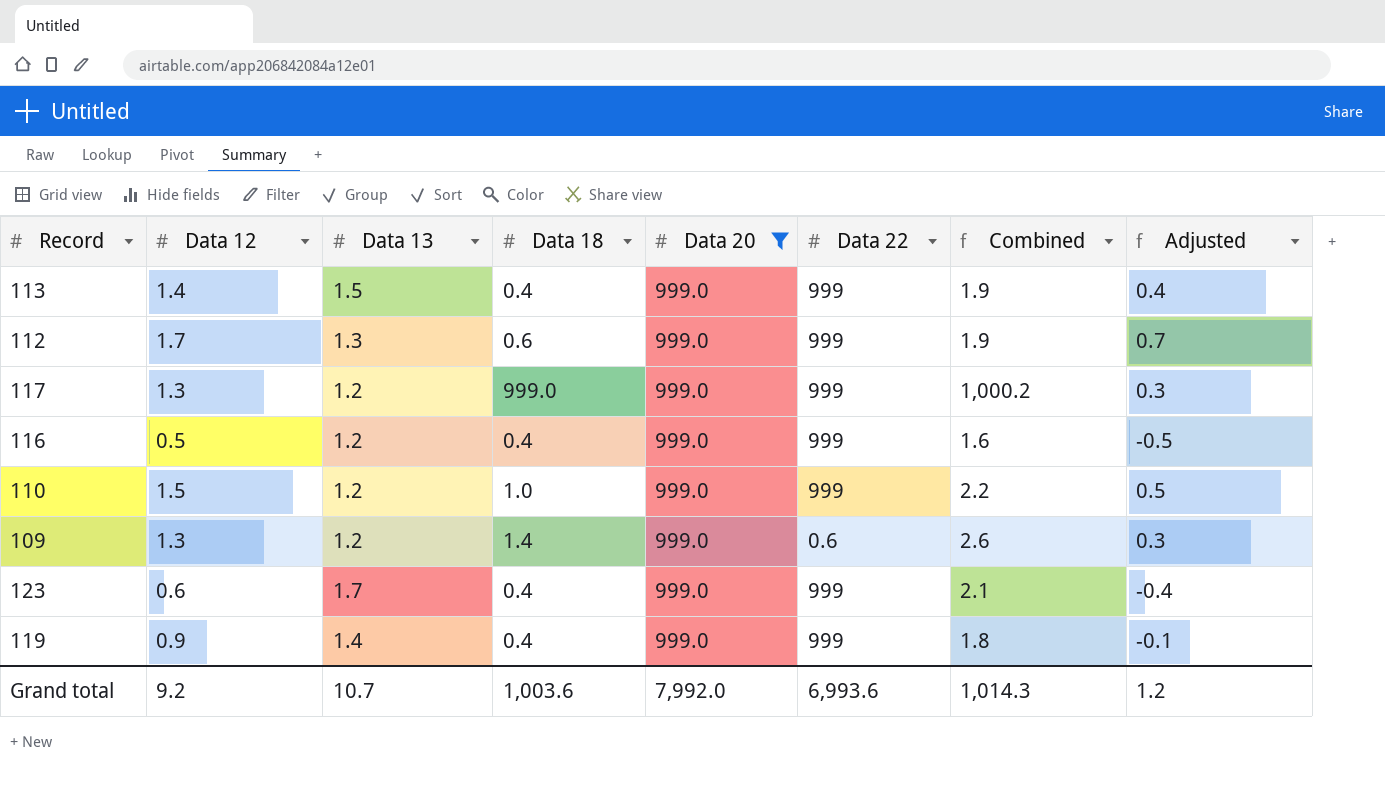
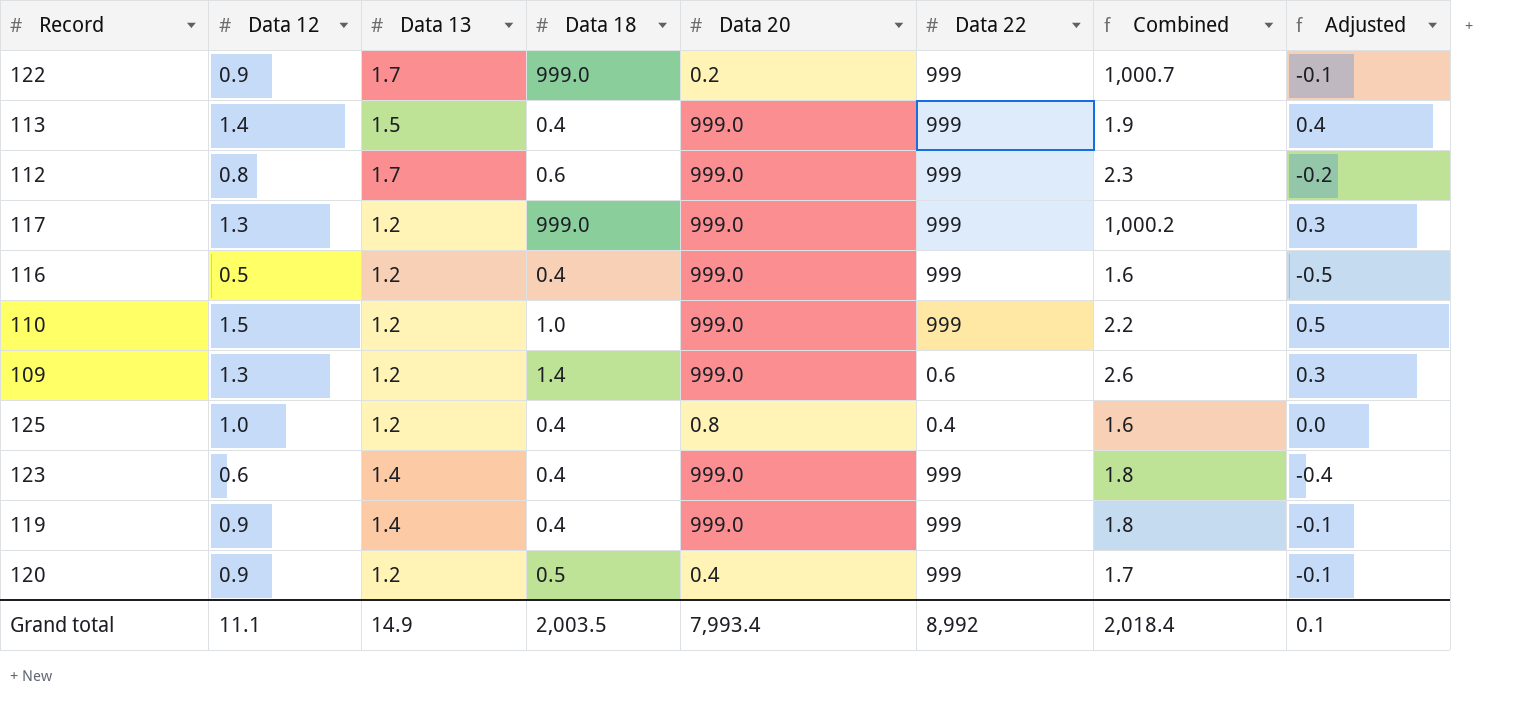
filter: Data 20 = 999.0 -> none
112 | Data 12: 1.7 -> 0.8
112 | Data 13: 1.3 -> 1.7
112 | Combined: 1.9 -> 2.3
112 | Adjusted: 0.7 -> -0.2
123 | Data 13: 1.7 -> 1.4
123 | Combined: 2.1 -> 1.8
Grand total | Data 12: 9.2 -> 11.1
Grand total | Data 13: 10.7 -> 14.9
Grand total | Data 18: 1,003.6 -> 2,003.5
Grand total | Data 20: 7,992.0 -> 7,993.4
Grand total | Data 22: 6,993.6 -> 8,992
Grand total | Combined: 1,014.3 -> 2,018.4
Grand total | Adjusted: 1.2 -> 0.1

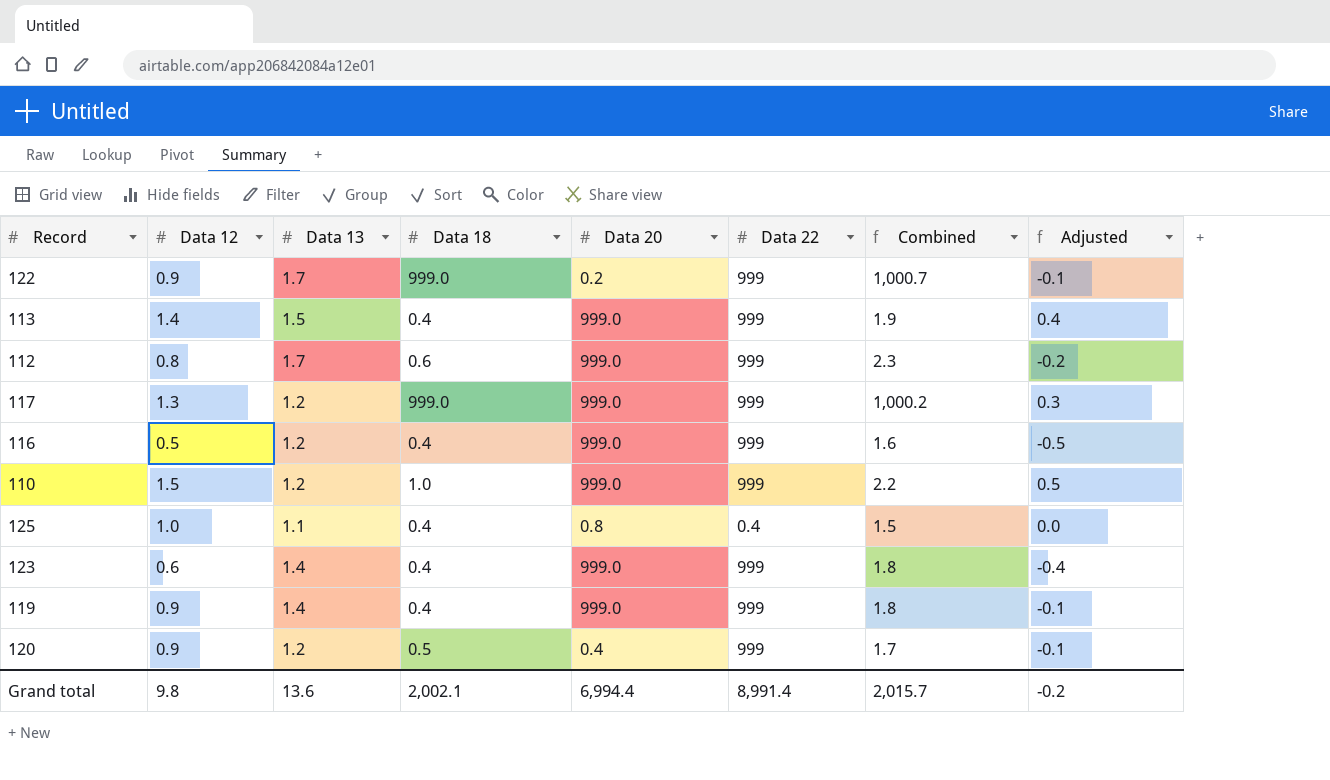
row 109: 1.3 | 1.2 | 1.4 | 999.0 | 0.6 | 2.6 | 0.3 -> none
125 | Data 13: 1.2 -> 1.1
125 | Combined: 1.6 -> 1.5
Grand total | Data 12: 11.1 -> 9.8
Grand total | Data 13: 14.9 -> 13.6
Grand total | Data 18: 2,003.5 -> 2,002.1
Grand total | Data 20: 7,993.4 -> 6,994.4
Grand total | Data 22: 8,992 -> 8,991.4
Grand total | Combined: 2,018.4 -> 2,015.7
Grand total | Adjusted: 0.1 -> -0.2

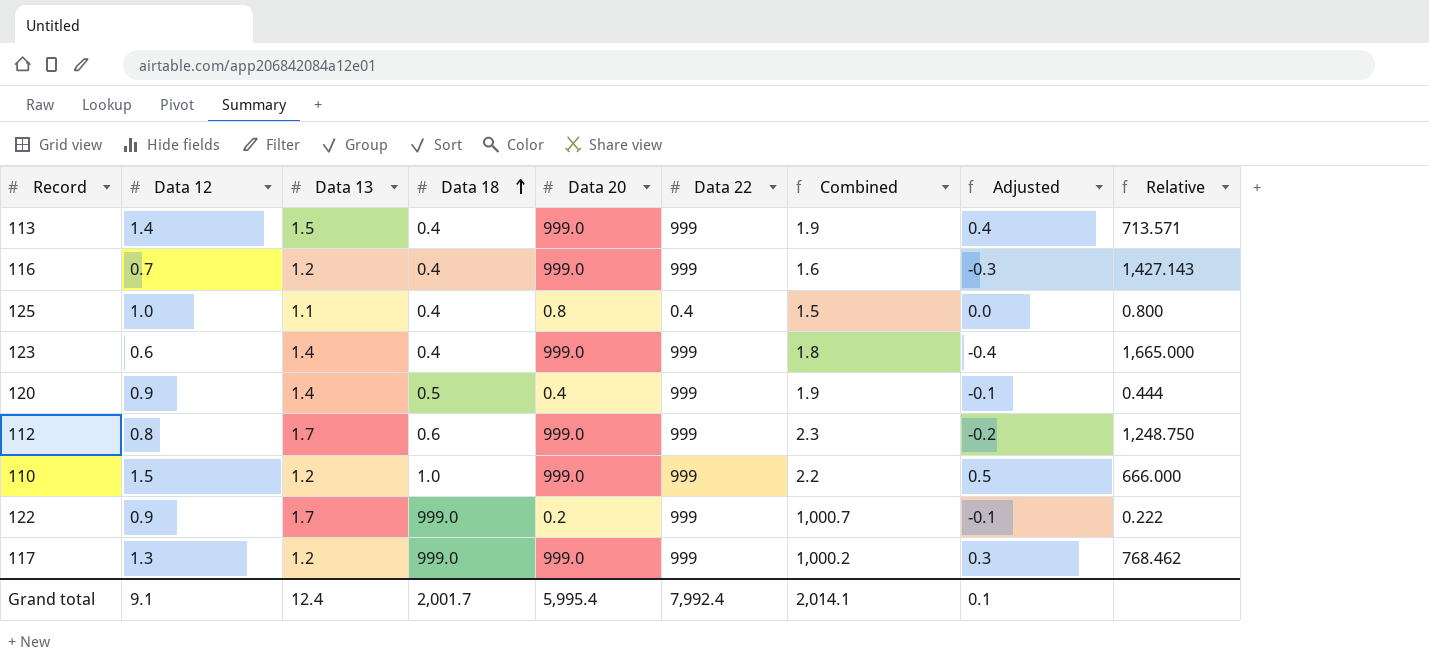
row order: none -> Data 18 ascending
column Relative | formula: none -> [Data 20] / [Data 12]
row 119: 0.9 | 1.4 | 0.4 | 999.0 | 999 | 1.8 | -0.1 -> none
116 | Data 12: 0.5 -> 0.7
116 | Adjusted: -0.5 -> -0.3
120 | Data 13: 1.2 -> 1.4
120 | Combined: 1.7 -> 1.9
Grand total | Data 12: 9.8 -> 9.1
Grand total | Data 13: 13.6 -> 12.4
Grand total | Data 18: 2,002.1 -> 2,001.7
Grand total | Data 20: 6,994.4 -> 5,995.4
Grand total | Data 22: 8,991.4 -> 7,992.4
Grand total | Combined: 2,015.7 -> 2,014.1
Grand total | Adjusted: -0.2 -> 0.1

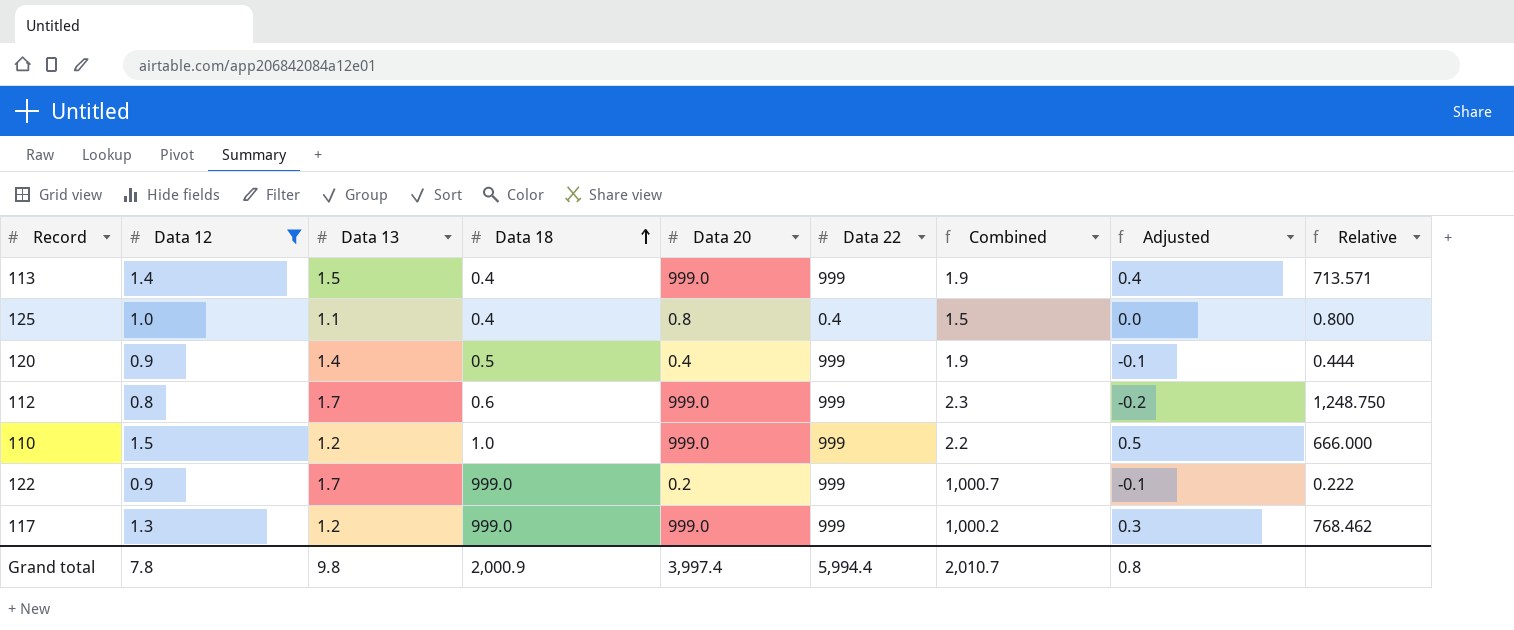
filter: none -> Data 12 >= 0.8
Grand total | Data 12: 9.1 -> 7.8
Grand total | Data 13: 12.4 -> 9.8
Grand total | Data 18: 2,001.7 -> 2,000.9
Grand total | Data 20: 5,995.4 -> 3,997.4
Grand total | Data 22: 7,992.4 -> 5,994.4
Grand total | Combined: 2,014.1 -> 2,010.7
Grand total | Adjusted: 0.1 -> 0.8

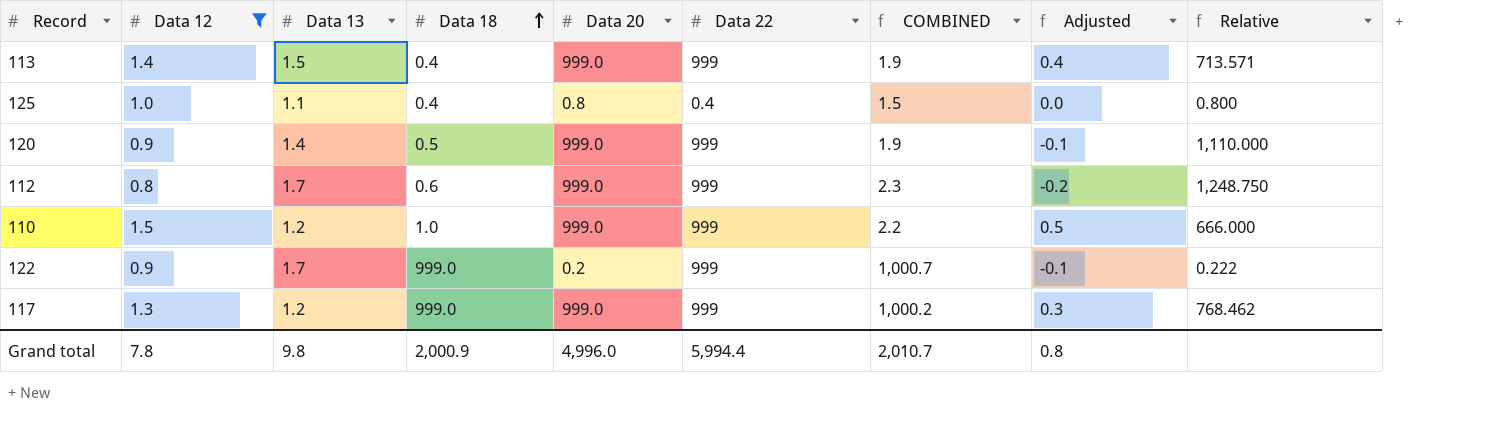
column name: Combined -> COMBINED
120 | Data 20: 0.4 -> 999.0
120 | Relative: 0.444 -> 1,110.000
Grand total | Data 20: 3,997.4 -> 4,996.0

